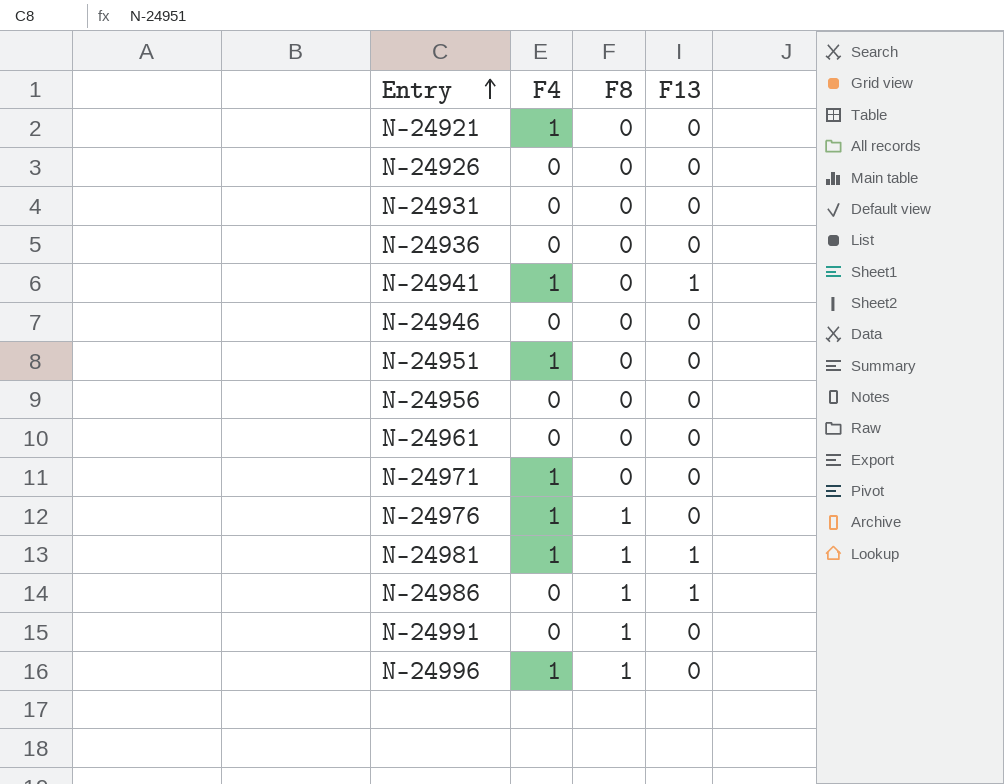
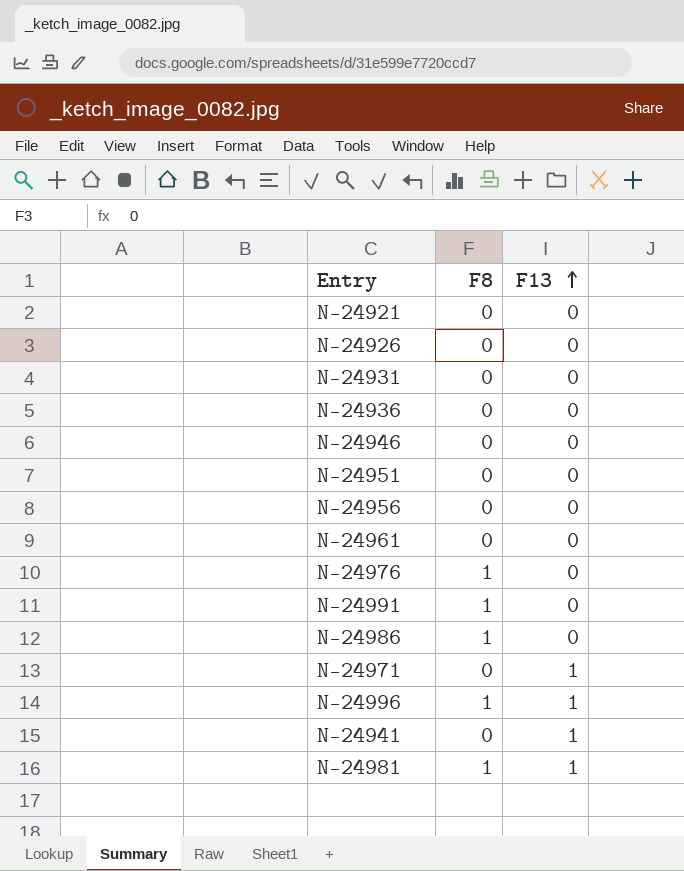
row order: Entry ascending -> F13 ascending
column F4 | position: 2 -> none
N-24986 | F13: 1 -> 0
N-24971 | F13: 0 -> 1
N-24996 | F13: 0 -> 1

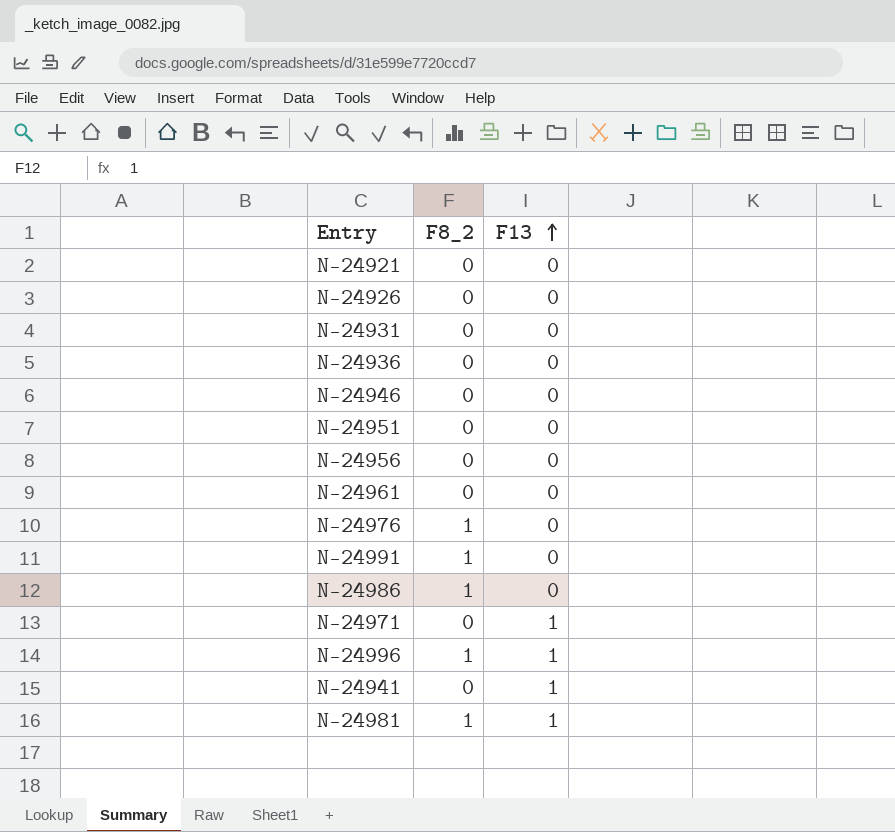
column name: F8 -> F8_2

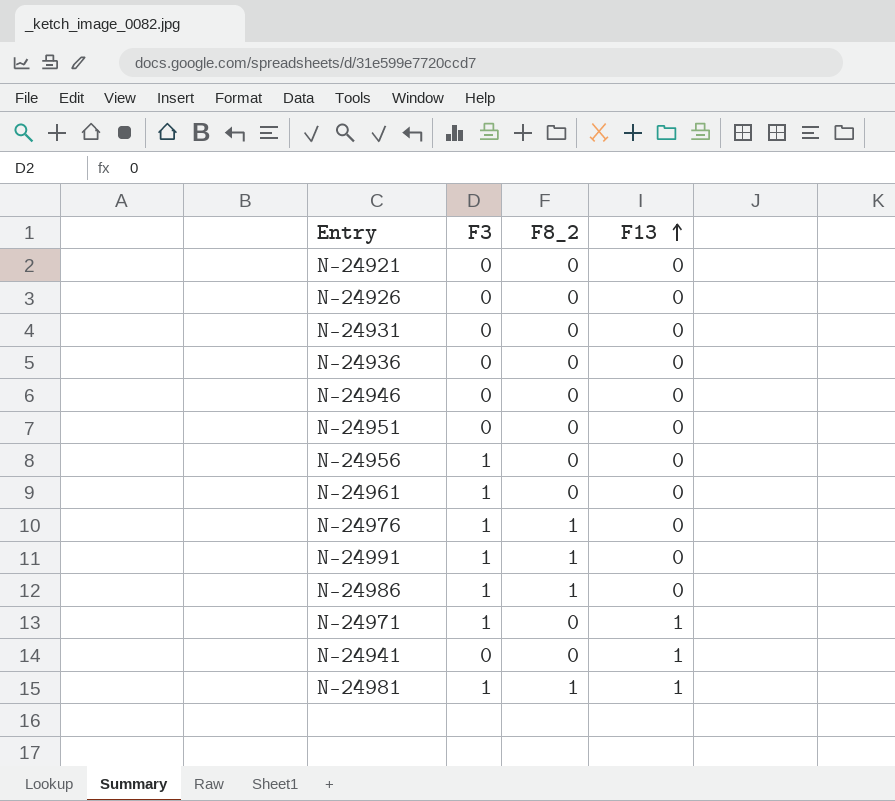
column F3 | position: none -> 2
row N-24996: 1 | 1 -> none

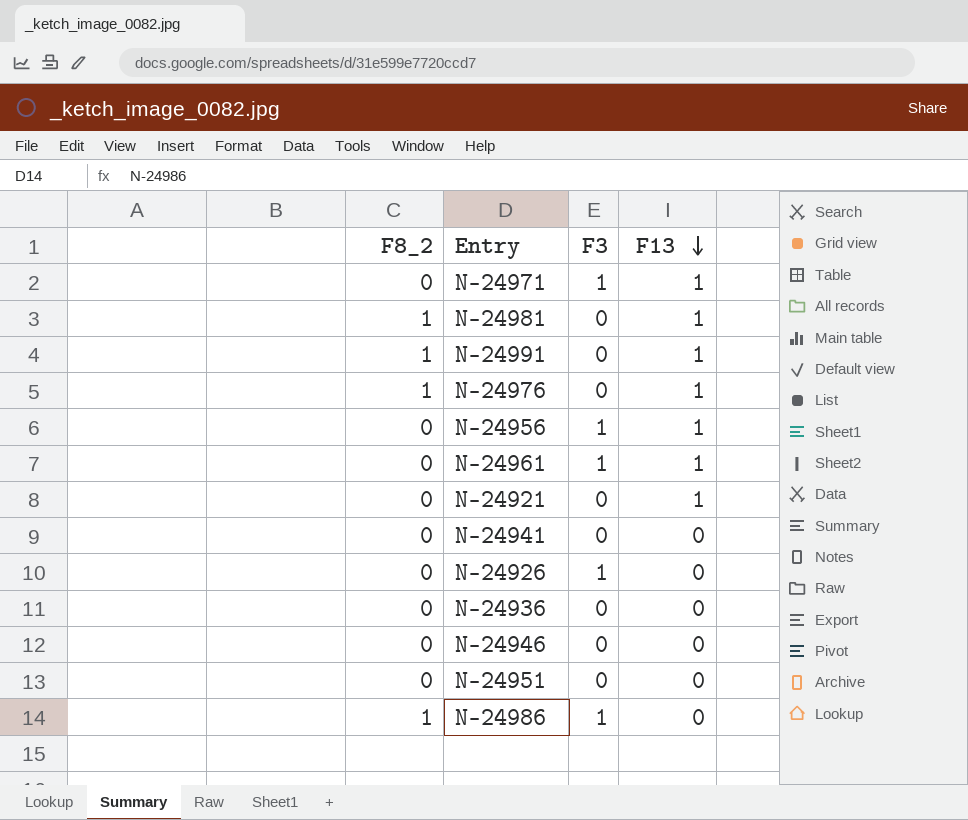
row order: F13 ascending -> F13 descending
column F8_2 | position: 3 -> 1
row N-24931: 0 | 0 | 0 -> none
N-24981 | F3: 1 -> 0
N-24991 | F3: 1 -> 0
N-24991 | F13: 0 -> 1
N-24976 | F3: 1 -> 0
N-24976 | F13: 0 -> 1
N-24956 | F13: 0 -> 1
N-24961 | F13: 0 -> 1
N-24921 | F13: 0 -> 1
N-24941 | F13: 1 -> 0
N-24926 | F3: 0 -> 1

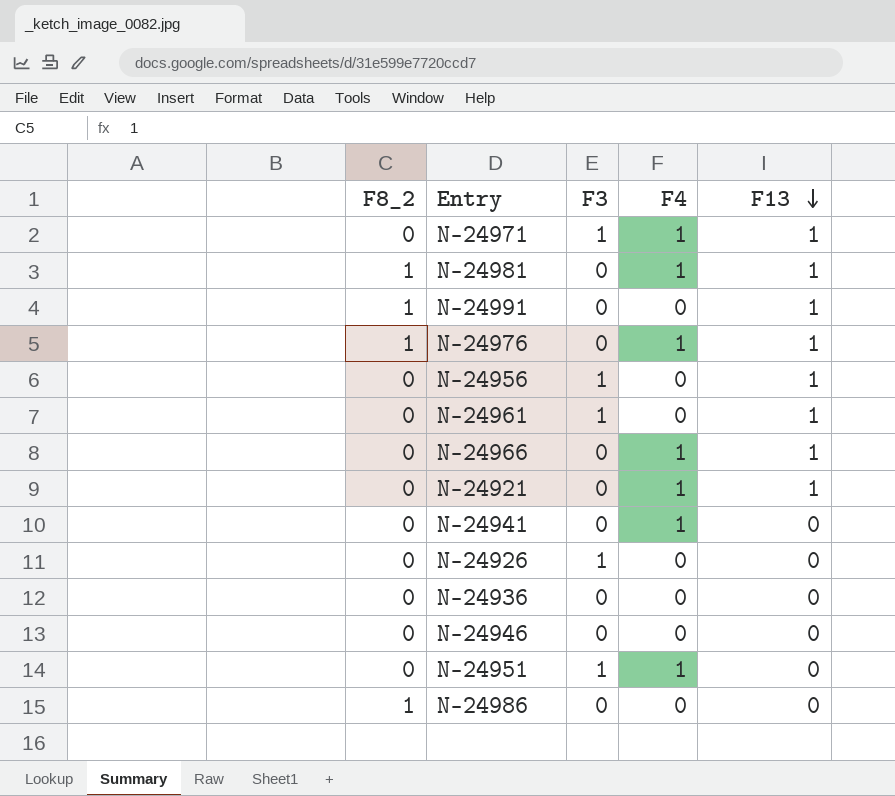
column F4 | position: none -> 4
row N-24966: none -> 0 | 0 | 1 | 1
N-24951 | F3: 0 -> 1
N-24986 | F3: 1 -> 0

